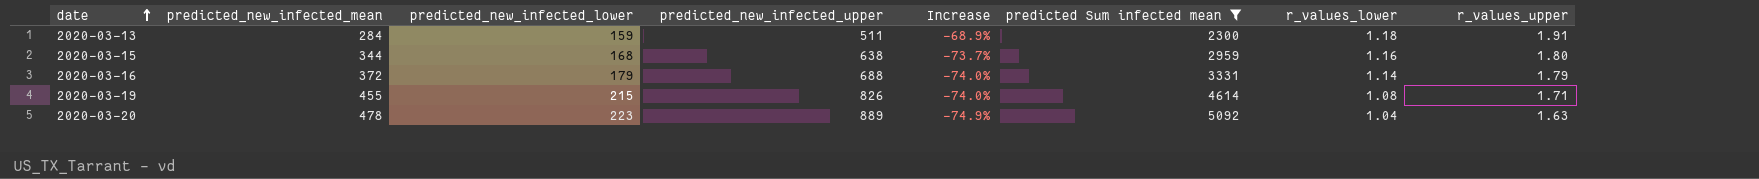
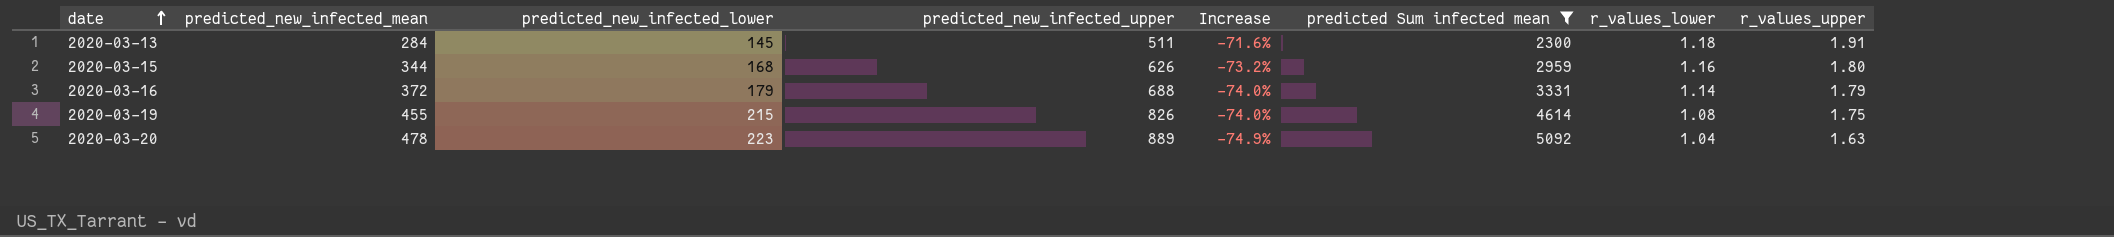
2020-03-13 | predicted_new_infected_lower: 159 -> 145
2020-03-13 | Increase: -68.9% -> -71.6%
2020-03-15 | predicted_new_infected_upper: 638 -> 626
2020-03-15 | Increase: -73.7% -> -73.2%
2020-03-19 | r_values_upper: 1.71 -> 1.75

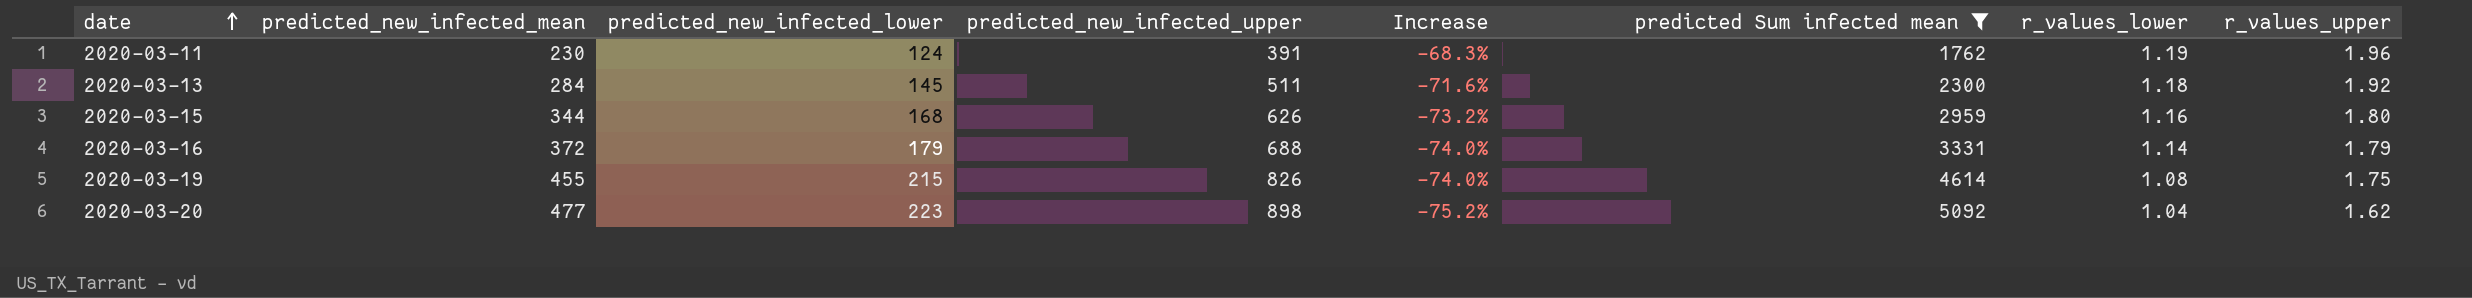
row 2020-03-11: none -> 230 | 124 | 391 | -68.3% | 1762 | 1.19 | 1.96
2020-03-13 | r_values_upper: 1.91 -> 1.92
2020-03-20 | predicted_new_infected_mean: 478 -> 477
2020-03-20 | predicted_new_infected_upper: 889 -> 898
2020-03-20 | Increase: -74.9% -> -75.2%
2020-03-20 | r_values_upper: 1.63 -> 1.62

